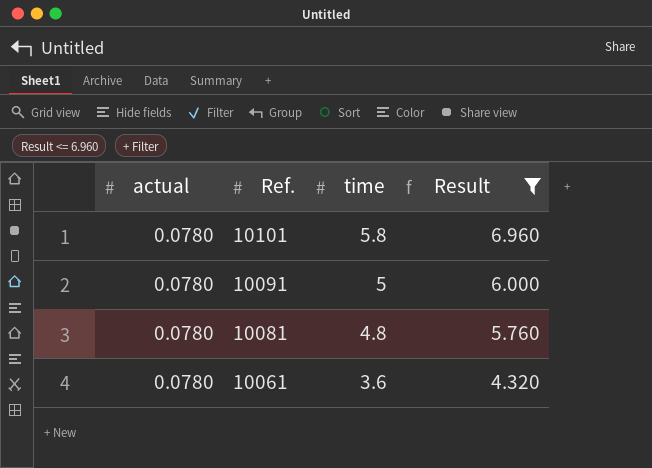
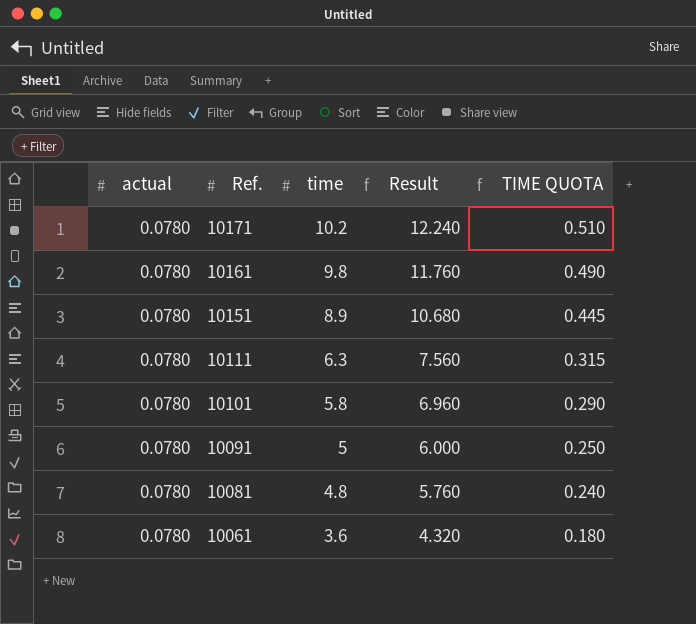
filter: Result <= 6.960 -> none
column TIME QUOTA | formula: none -> [time] * 0.05

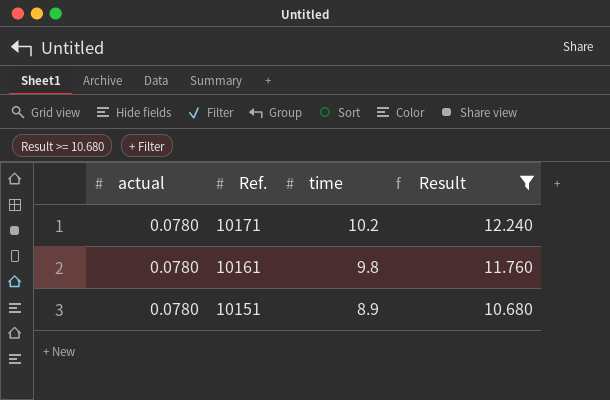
filter: none -> Result >= 10.680
column TIME QUOTA | formula: [time] * 0.05 -> none

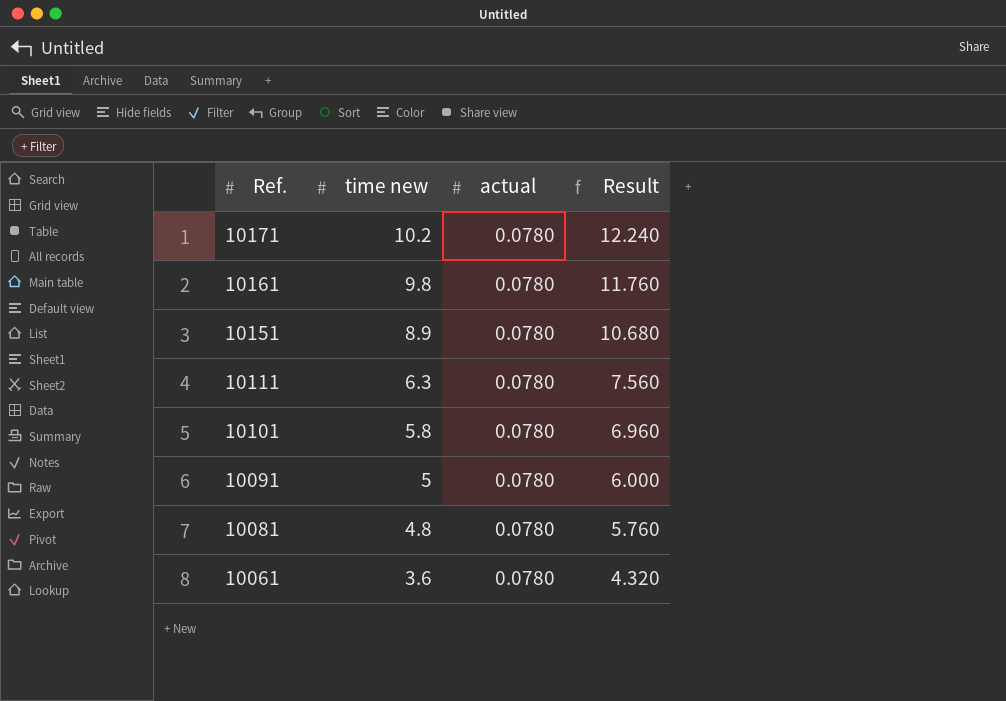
filter: Result >= 10.680 -> none
column name: time -> time new
column actual | position: 1 -> 3

